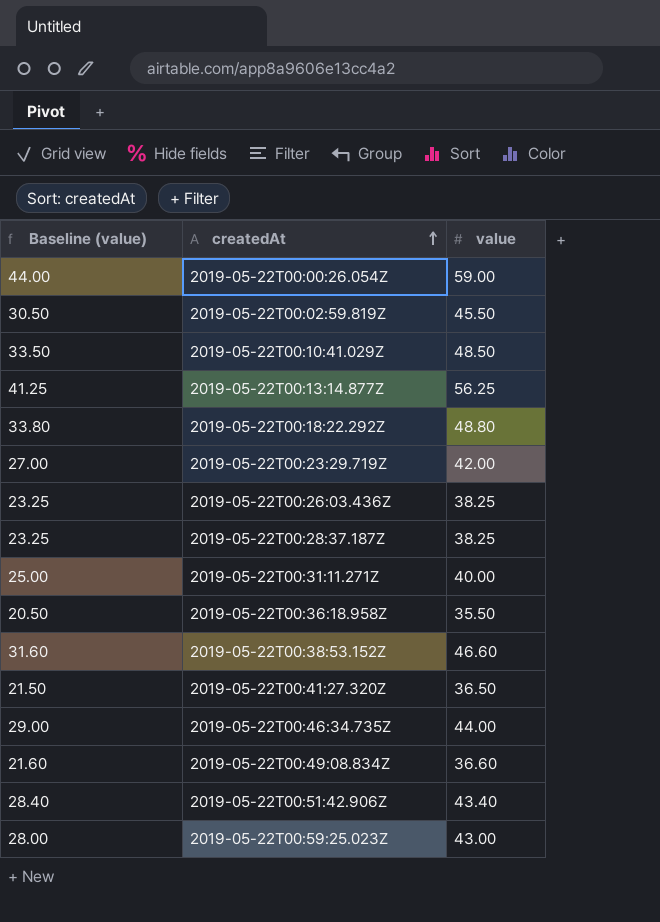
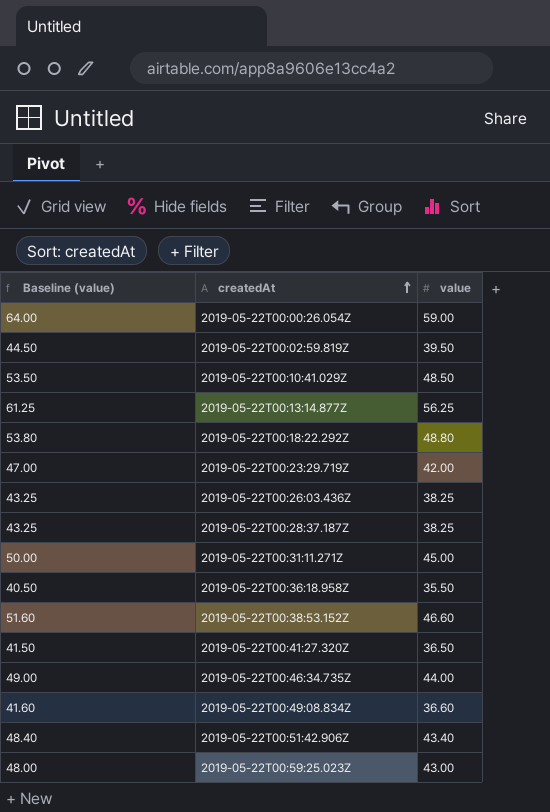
column Baseline (value) | formula: [value] - 15 -> [value] + 5
2019-05-22T00:02:59.819Z | value: 45.50 -> 39.50
2019-05-22T00:31:11.271Z | value: 40.00 -> 45.00

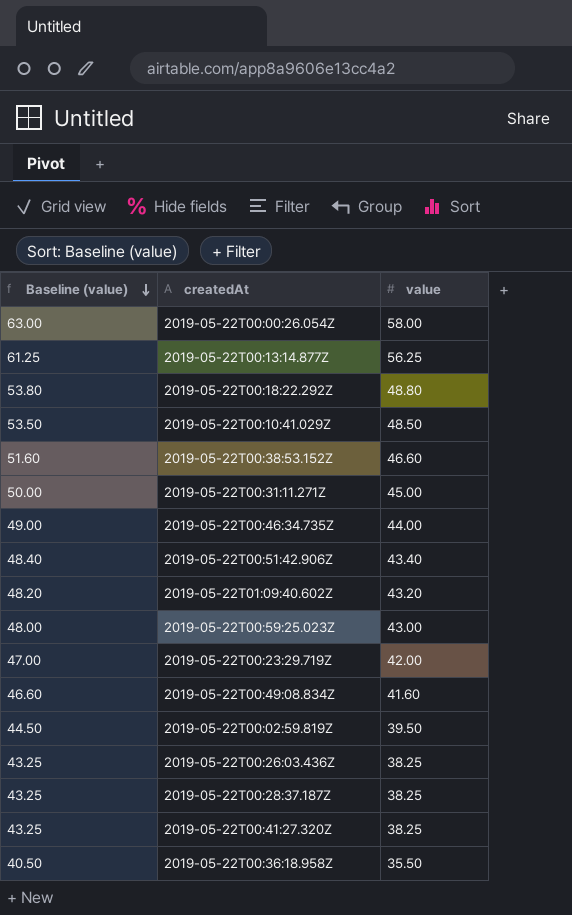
row order: createdAt ascending -> Baseline (value) descending
2019-05-22T00:00:26.054Z | Baseline (value): 64.00 -> 63.00
2019-05-22T00:00:26.054Z | value: 59.00 -> 58.00
row 2019-05-22T01:09:40.602Z: none -> 48.20 | 43.20
2019-05-22T00:49:08.834Z | Baseline (value): 41.60 -> 46.60
2019-05-22T00:49:08.834Z | value: 36.60 -> 41.60
2019-05-22T00:41:27.320Z | Baseline (value): 41.50 -> 43.25
2019-05-22T00:41:27.320Z | value: 36.50 -> 38.25

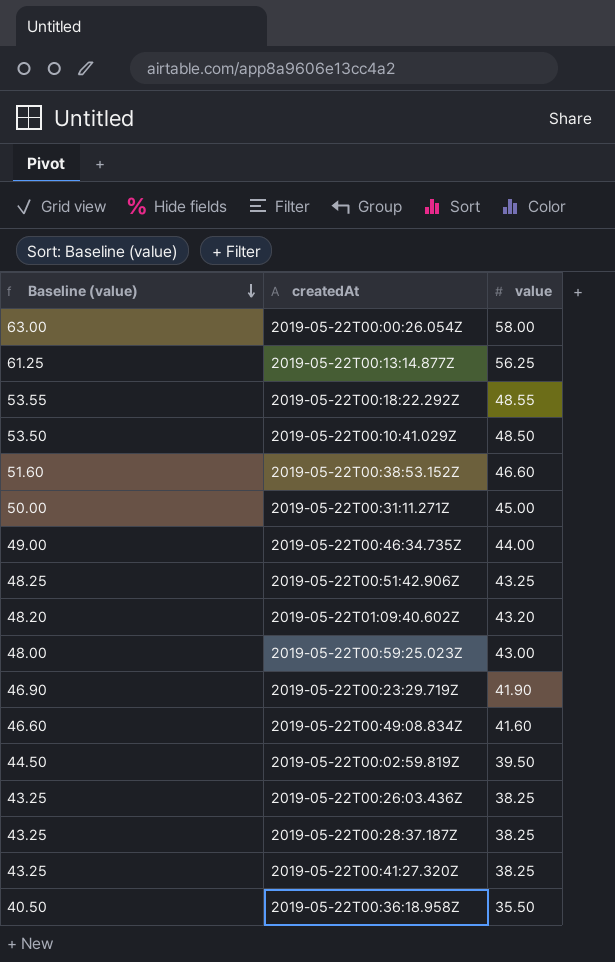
2019-05-22T00:18:22.292Z | Baseline (value): 53.80 -> 53.55
2019-05-22T00:18:22.292Z | value: 48.80 -> 48.55
2019-05-22T00:51:42.906Z | Baseline (value): 48.40 -> 48.25
2019-05-22T00:51:42.906Z | value: 43.40 -> 43.25
2019-05-22T00:23:29.719Z | Baseline (value): 47.00 -> 46.90
2019-05-22T00:23:29.719Z | value: 42.00 -> 41.90

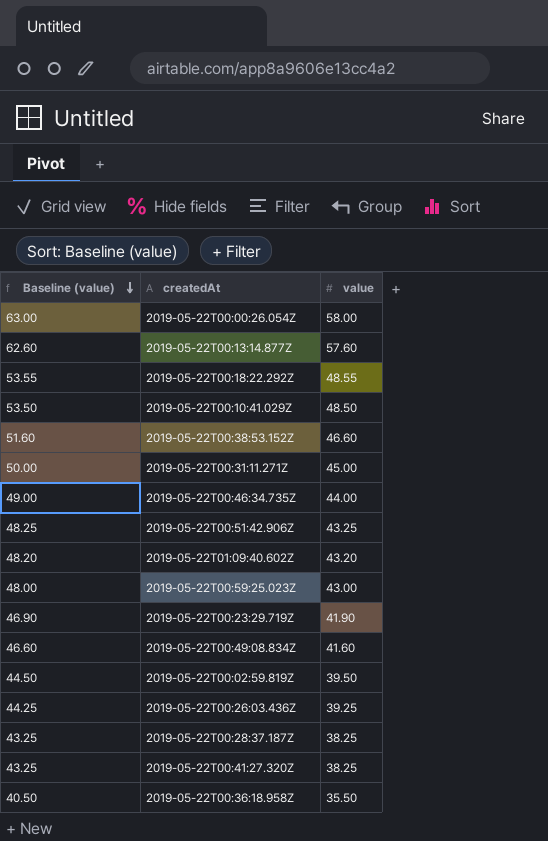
2019-05-22T00:13:14.877Z | Baseline (value): 61.25 -> 62.60
2019-05-22T00:13:14.877Z | value: 56.25 -> 57.60
2019-05-22T00:26:03.436Z | Baseline (value): 43.25 -> 44.25
2019-05-22T00:26:03.436Z | value: 38.25 -> 39.25

